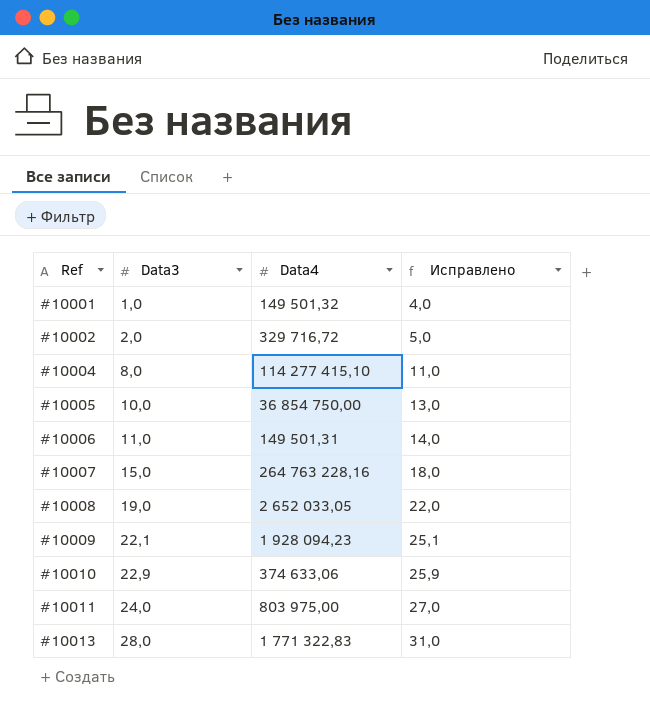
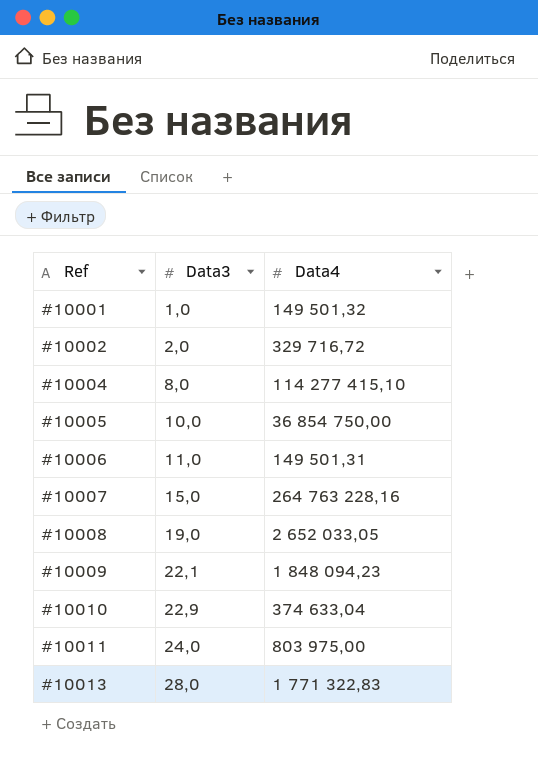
column Исправлено | formula: [Data3] + 3 -> none
#10009 | Data4: 1 928 094,23 -> 1 848 094,23
#10010 | Data4: 374 633,06 -> 374 633,04

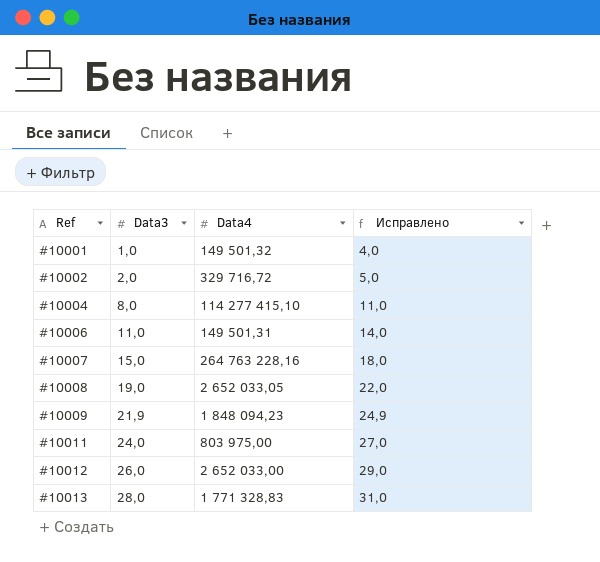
column Исправлено | formula: none -> [Data3] + 3
row #10005: 10,0 | 36 854 750,00 -> none
row #10010: 22,9 | 374 633,04 -> none
#10009 | Data3: 22,1 -> 21,9
row #10012: none -> 26,0 | 2 652 033,00 | 29,0
#10013 | Data4: 1 771 322,83 -> 1 771 328,83

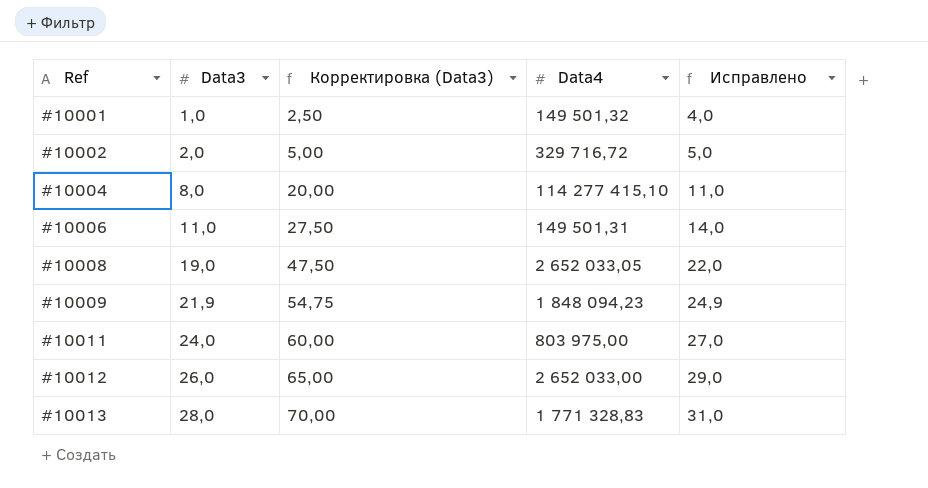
column Корректировка (Data3) | formula: none -> [Data3] * 2,5
row #10007: 15,0 | 264 763 228,16 | 18,0 -> none

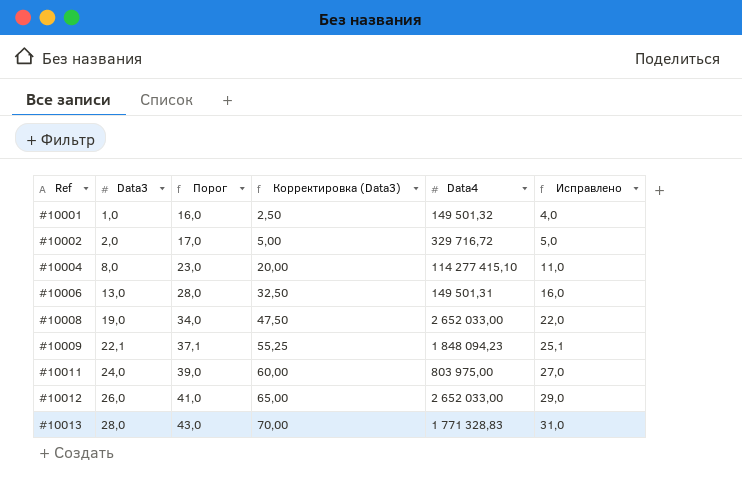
column Порог | formula: none -> [Data3] + 15
#10006 | Data3: 11,0 -> 13,0
#10006 | Корректировка (Data3): 27,50 -> 32,50
#10006 | Исправлено: 14,0 -> 16,0
#10008 | Data4: 2 652 033,05 -> 2 652 033,00
#10009 | Data3: 21,9 -> 22,1
#10009 | Корректировка (Data3): 54,75 -> 55,25
#10009 | Исправлено: 24,9 -> 25,1

